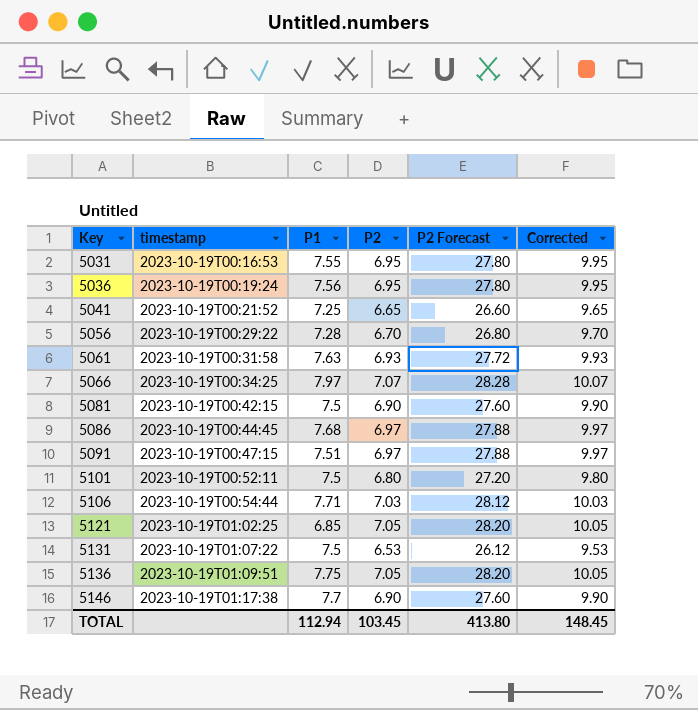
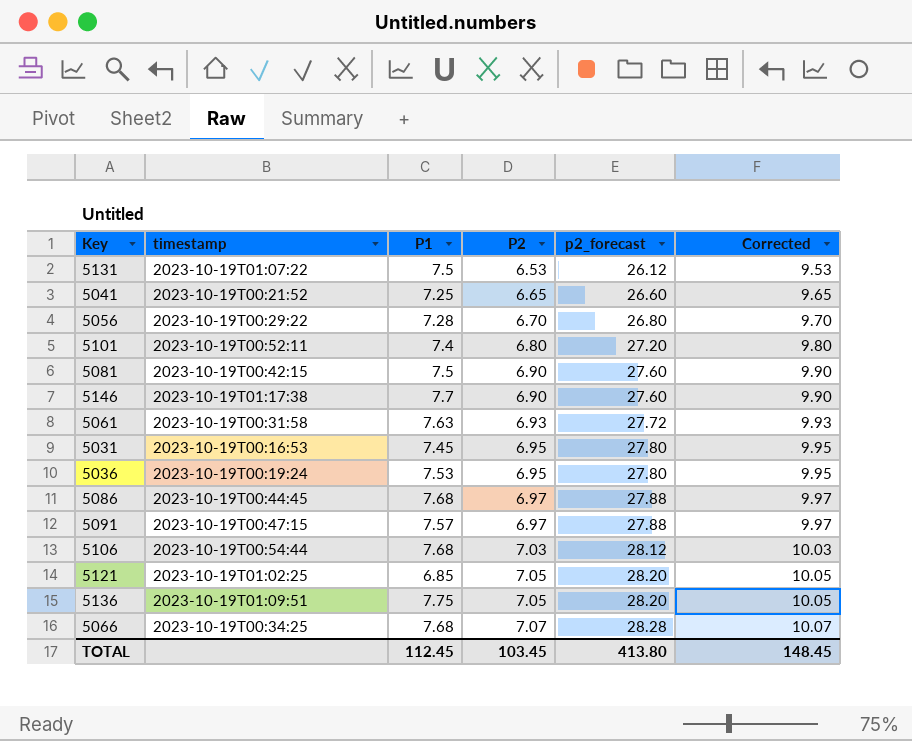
row order: Key ascending -> P2 ascending
column name: P2 Forecast -> p2_forecast
5101 | P1: 7.5 -> 7.4
5031 | P1: 7.55 -> 7.45
5036 | P1: 7.56 -> 7.53
5091 | P1: 7.51 -> 7.57
5106 | P1: 7.71 -> 7.68
5066 | P1: 7.97 -> 7.68
TOTAL | P1: 112.94 -> 112.45

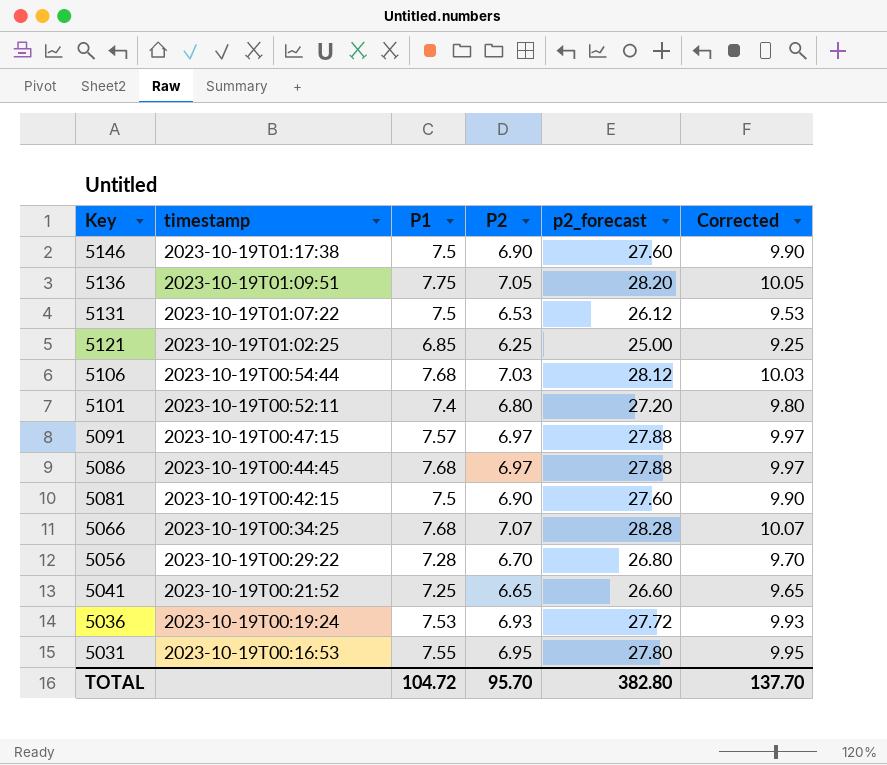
row order: P2 ascending -> Key descending
row 5061: 2023-10-19T00:31:58 | 7.63 | 6.93 | 27.72 | 9.93 -> none
5146 | P1: 7.7 -> 7.5
5121 | P2: 7.05 -> 6.25
5121 | p2_forecast: 28.20 -> 25.00
5121 | Corrected: 10.05 -> 9.25
5036 | P2: 6.95 -> 6.93
5036 | p2_forecast: 27.80 -> 27.72
5036 | Corrected: 9.95 -> 9.93
5031 | P1: 7.45 -> 7.55
TOTAL | P1: 112.45 -> 104.72
TOTAL | P2: 103.45 -> 95.70
TOTAL | p2_forecast: 413.80 -> 382.80
TOTAL | Corrected: 148.45 -> 137.70

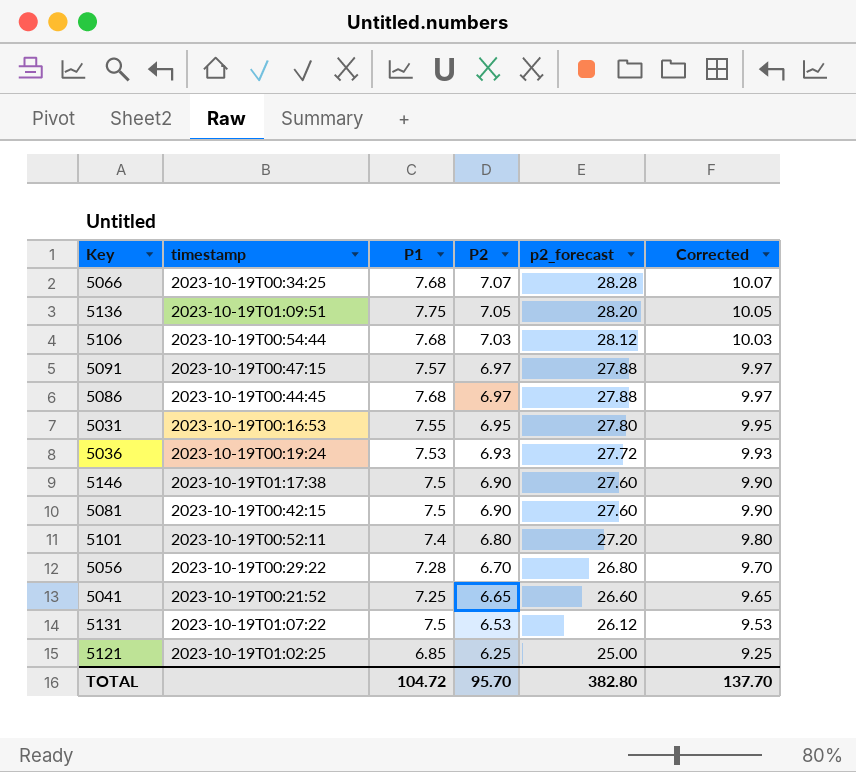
row order: Key descending -> P2 descending

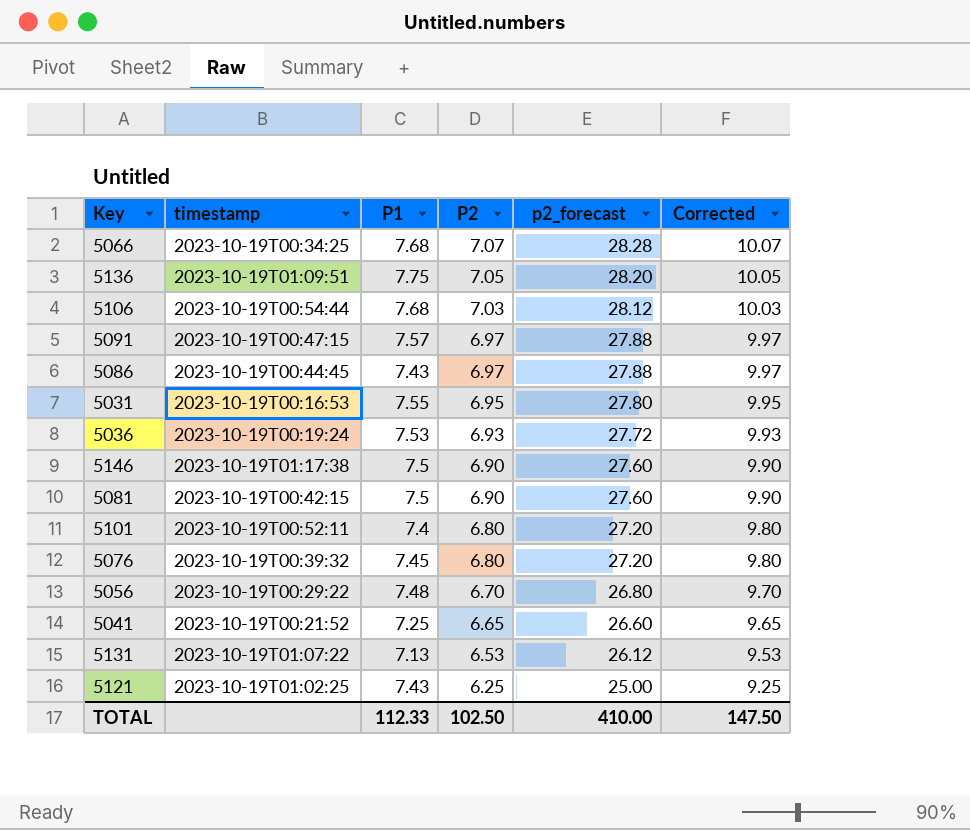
5086 | P1: 7.68 -> 7.43
row 5076: none -> 2023-10-19T00:39:32 | 7.45 | 6.80 | 27.20 | 9.80
5056 | P1: 7.28 -> 7.48
5131 | P1: 7.5 -> 7.13
5121 | P1: 6.85 -> 7.43
TOTAL | P1: 104.72 -> 112.33
TOTAL | P2: 95.70 -> 102.50
TOTAL | p2_forecast: 382.80 -> 410.00
TOTAL | Corrected: 137.70 -> 147.50

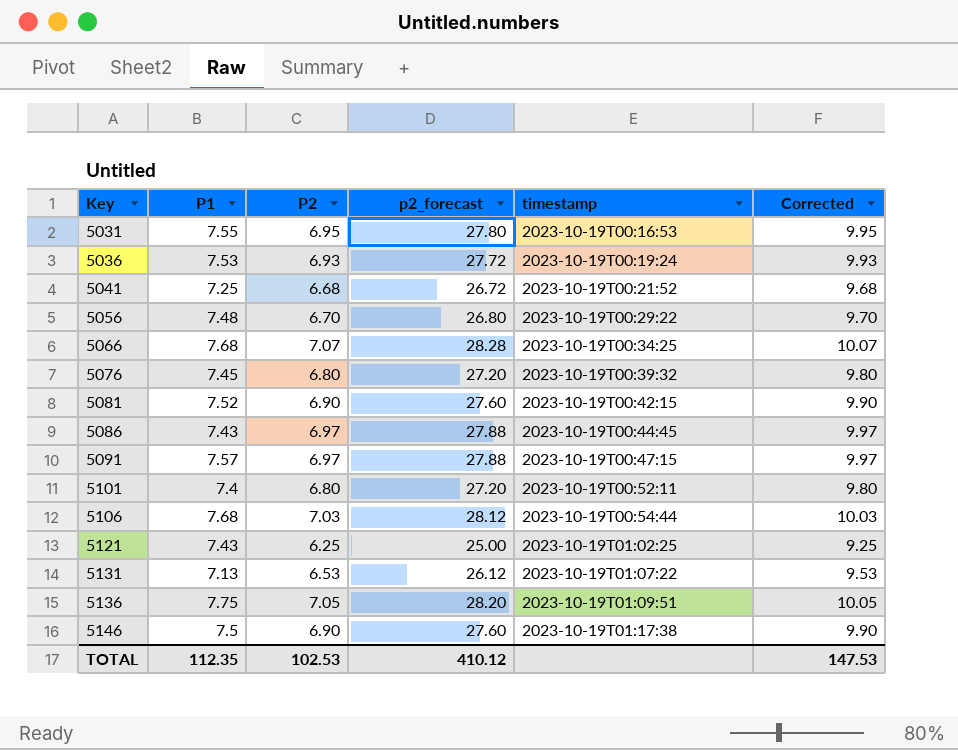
row order: P2 descending -> Key ascending
column timestamp | position: 2 -> 5
5041 | P2: 6.65 -> 6.68
5041 | p2_forecast: 26.60 -> 26.72
5041 | Corrected: 9.65 -> 9.68
5081 | P1: 7.5 -> 7.52
TOTAL | P1: 112.33 -> 112.35
TOTAL | P2: 102.50 -> 102.53
TOTAL | p2_forecast: 410.00 -> 410.12
TOTAL | Corrected: 147.50 -> 147.53

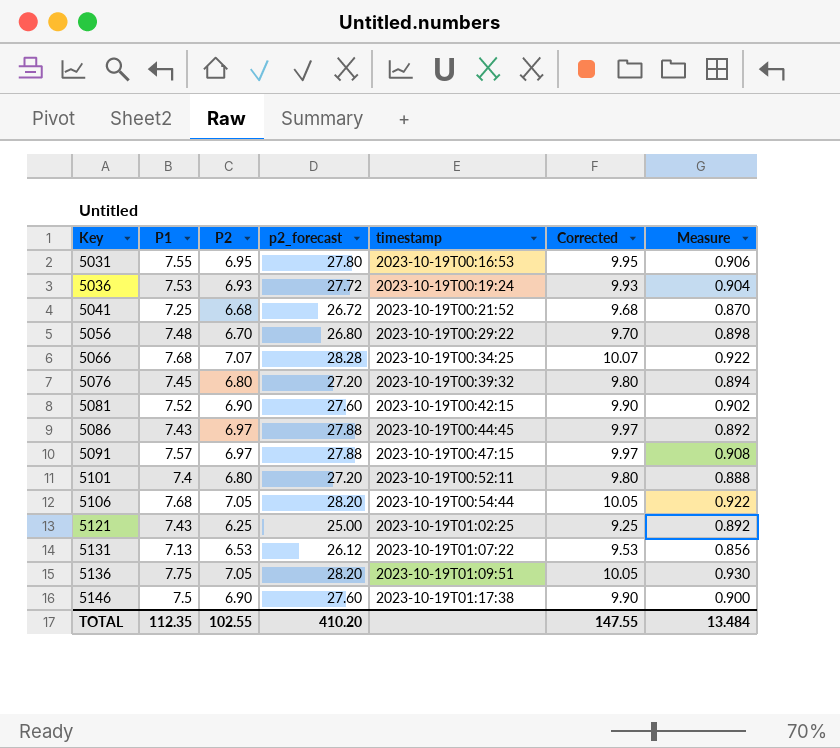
column Measure | formula: none -> [P1] * 0.12
5106 | P2: 7.03 -> 7.05
5106 | p2_forecast: 28.12 -> 28.20
5106 | Corrected: 10.03 -> 10.05
TOTAL | P2: 102.53 -> 102.55
TOTAL | p2_forecast: 410.12 -> 410.20
TOTAL | Corrected: 147.53 -> 147.55

